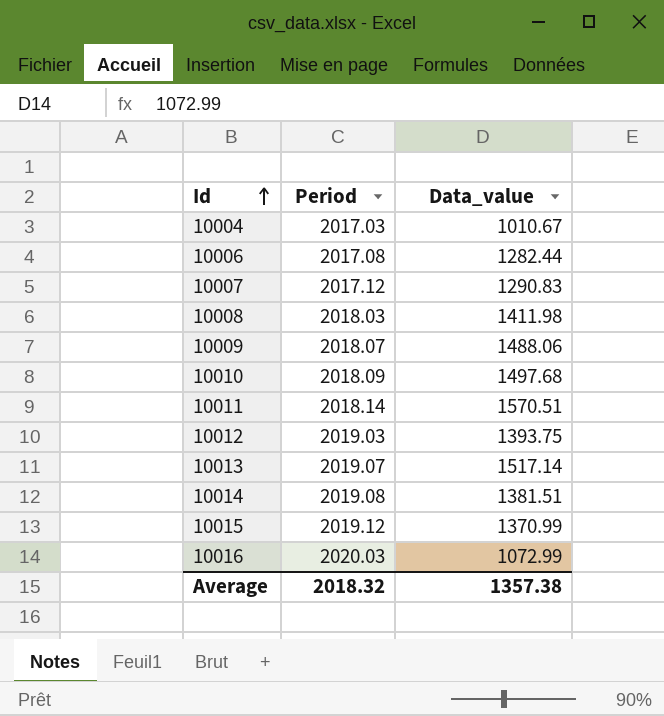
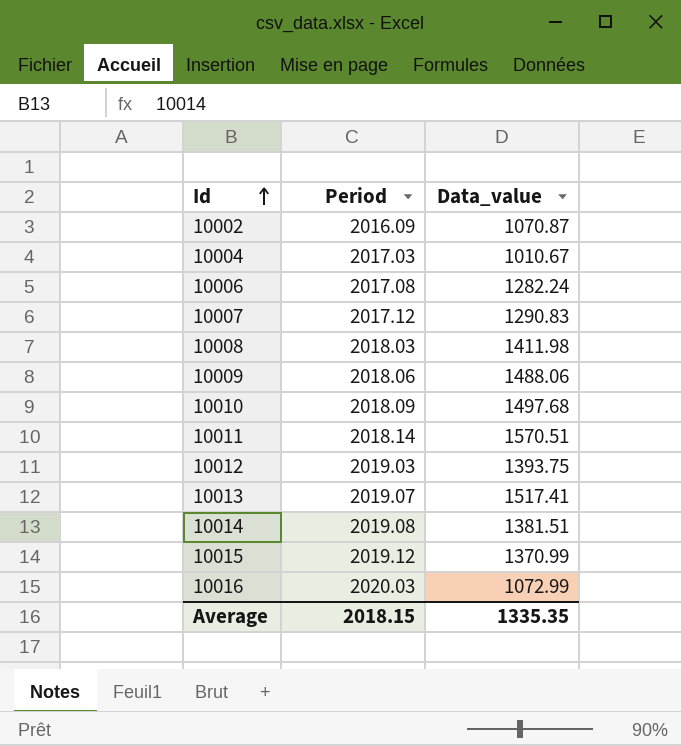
row 10002: none -> 2016.09 | 1070.87
10006 | Data_value: 1282.44 -> 1282.24
10009 | Period: 2018.07 -> 2018.06
10013 | Data_value: 1517.14 -> 1517.41
Average | Period: 2018.32 -> 2018.15
Average | Data_value: 1357.38 -> 1335.35

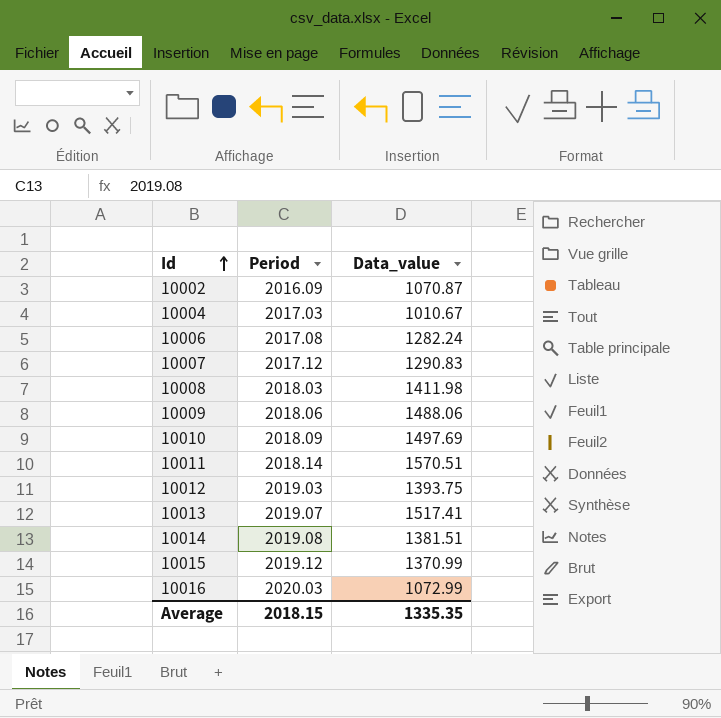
10010 | Data_value: 1497.68 -> 1497.69

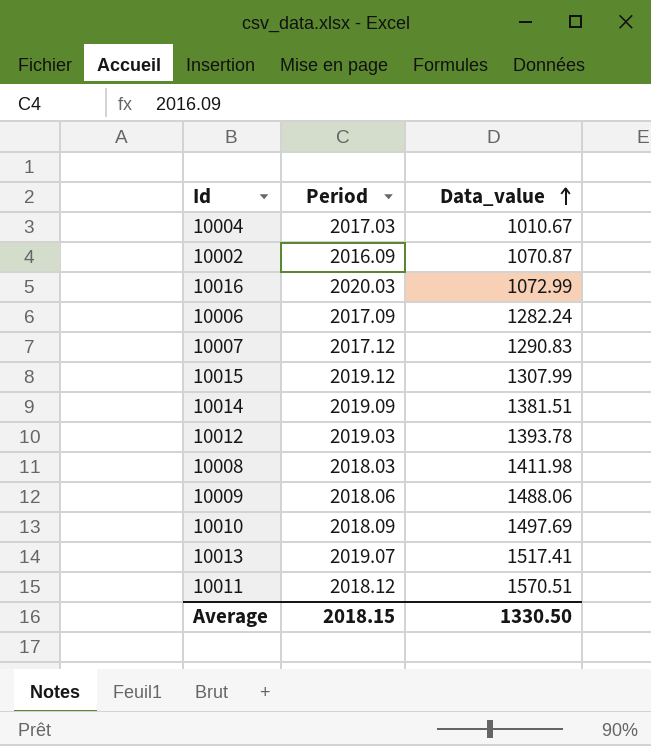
row order: Id ascending -> Data_value ascending
10006 | Period: 2017.08 -> 2017.09
10015 | Data_value: 1370.99 -> 1307.99
10014 | Period: 2019.08 -> 2019.09
10012 | Data_value: 1393.75 -> 1393.78
10011 | Period: 2018.14 -> 2018.12
Average | Data_value: 1335.35 -> 1330.50

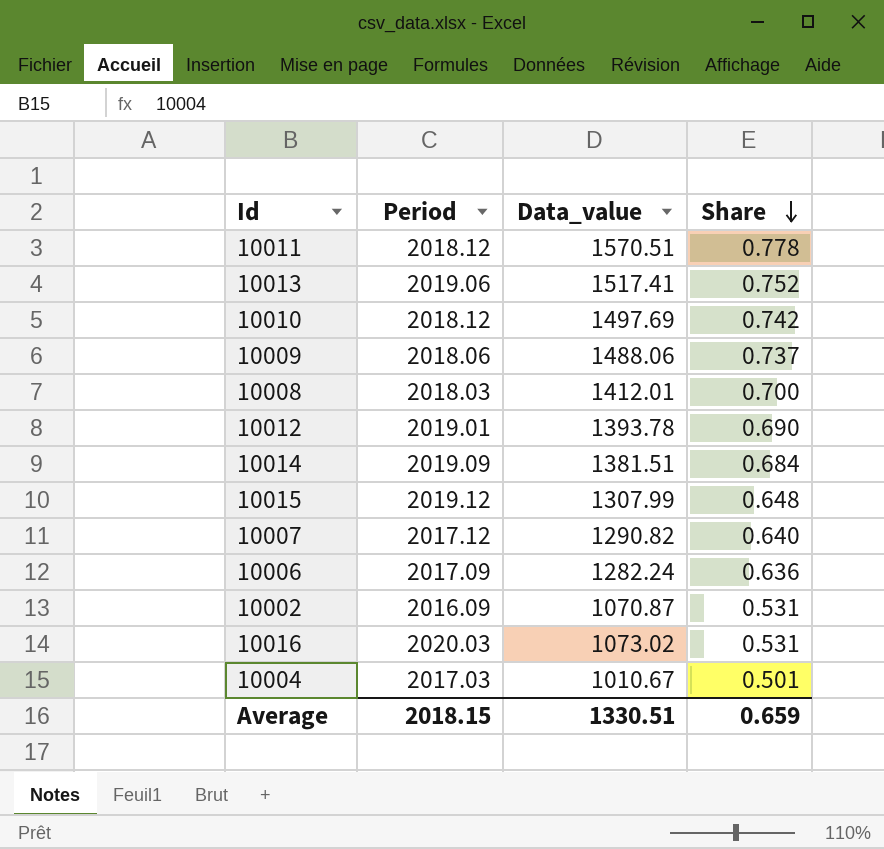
row order: Data_value ascending -> Share descending
column Share | formula: none -> [Data_value] / [Period]
10013 | Period: 2019.07 -> 2019.06
10010 | Period: 2018.09 -> 2018.12
10008 | Data_value: 1411.98 -> 1412.01
10012 | Period: 2019.03 -> 2019.01
10007 | Data_value: 1290.83 -> 1290.82
10016 | Data_value: 1072.99 -> 1073.02
Average | Data_value: 1330.50 -> 1330.51

